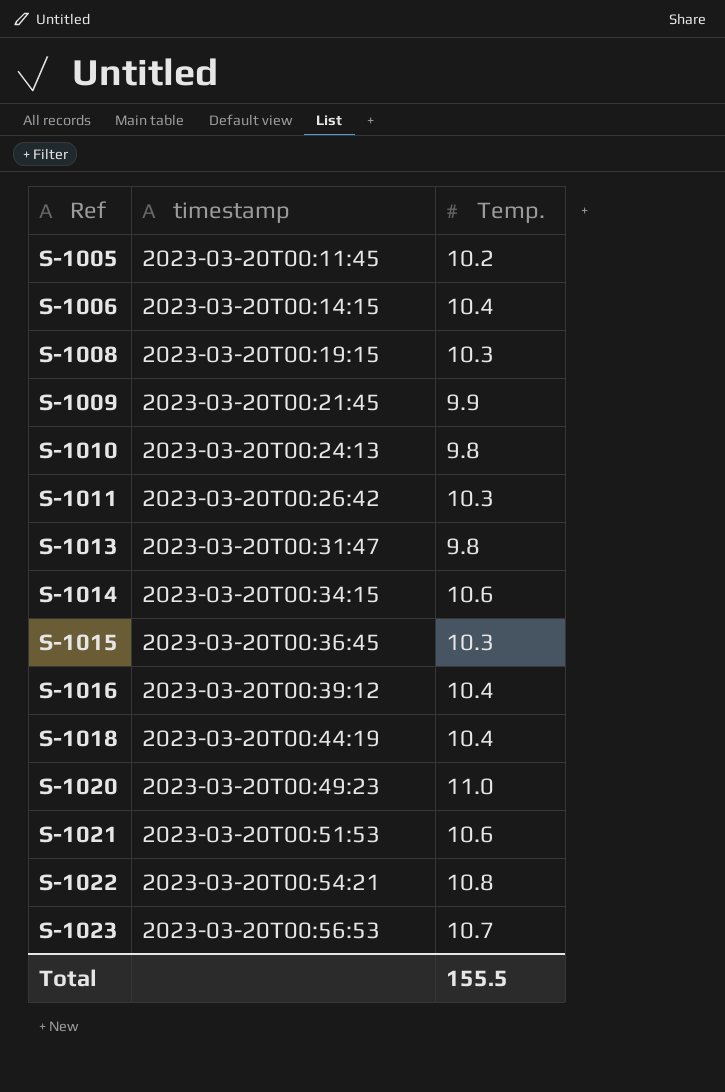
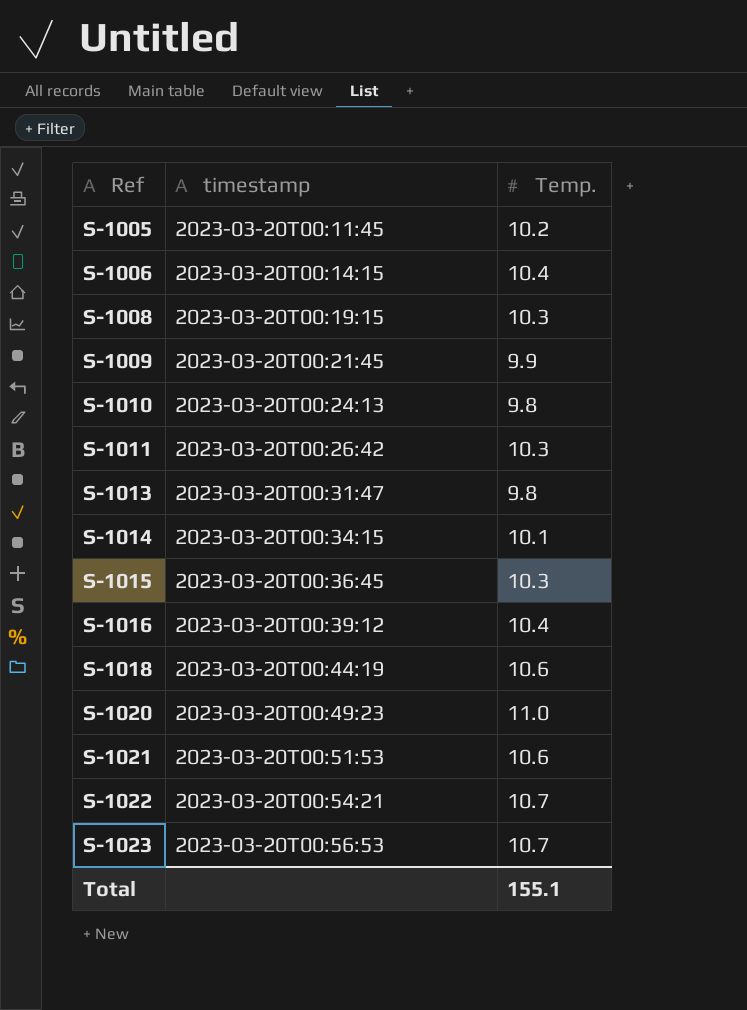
S-1014 | Temp.: 10.6 -> 10.1
S-1018 | Temp.: 10.4 -> 10.6
S-1022 | Temp.: 10.8 -> 10.7
Total | Temp.: 155.5 -> 155.1

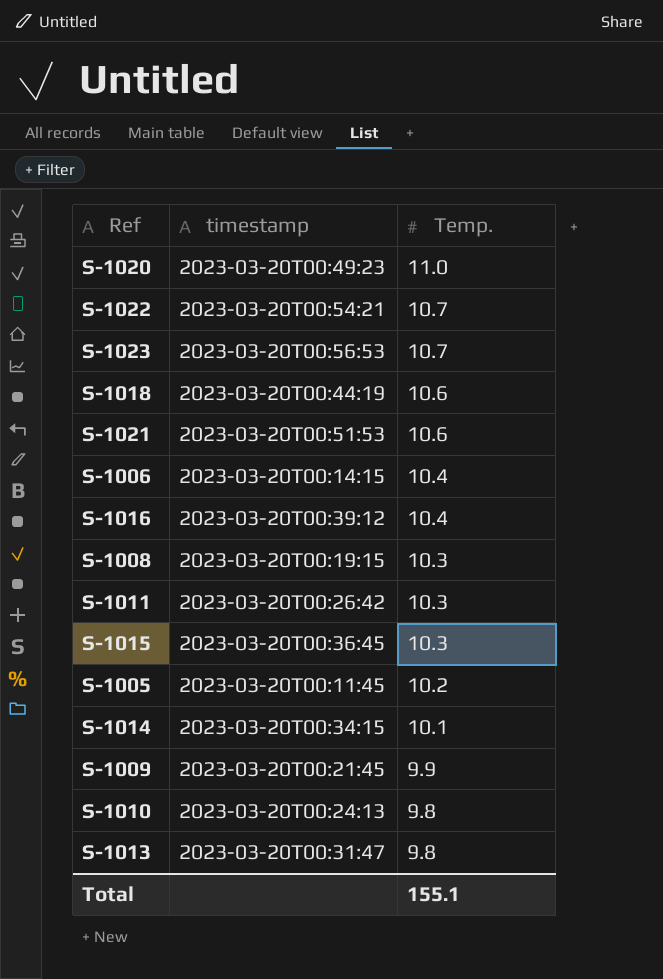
row order: Ref ascending -> Temp. descending

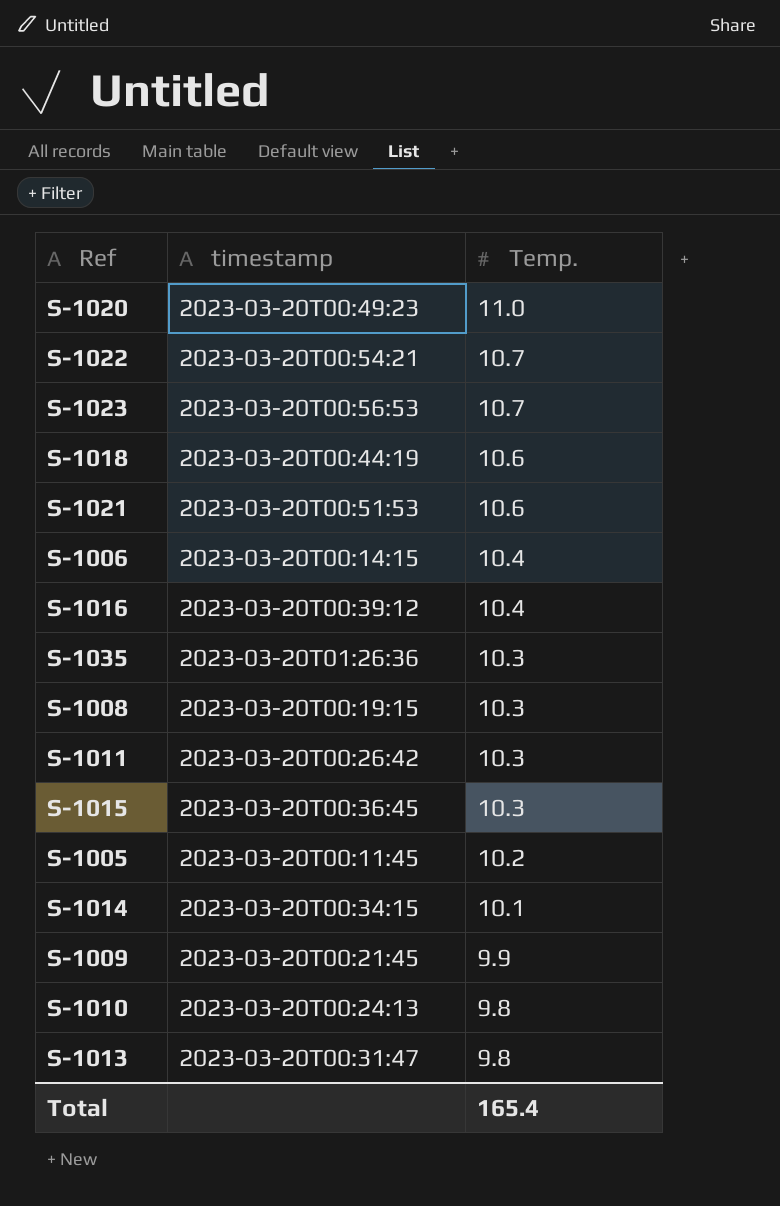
row S-1035: none -> 2023-03-20T01:26:36 | 10.3
Total | Temp.: 155.1 -> 165.4

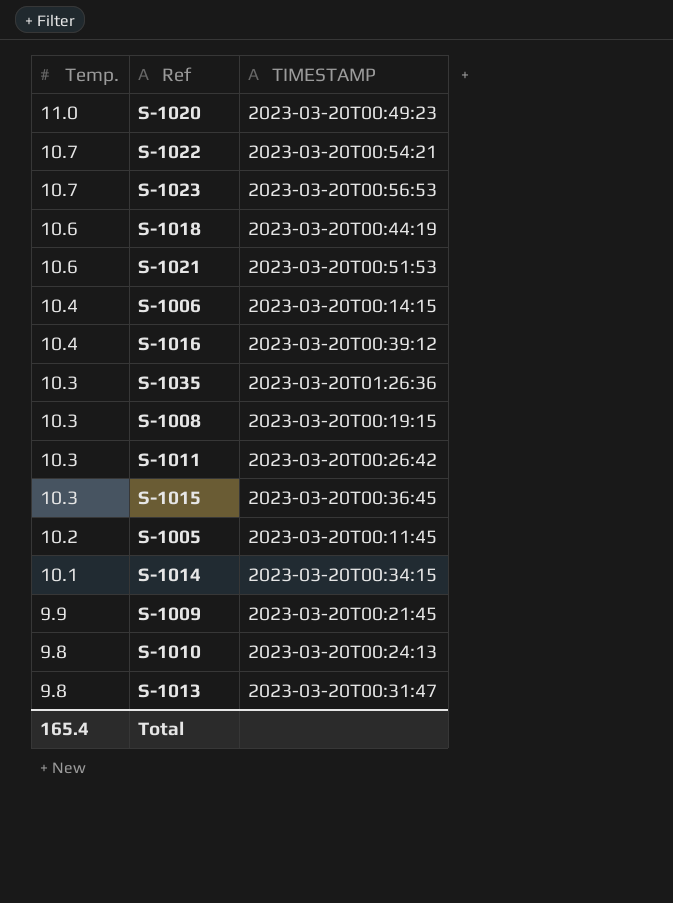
column Temp. | position: 3 -> 1
column name: timestamp -> TIMESTAMP

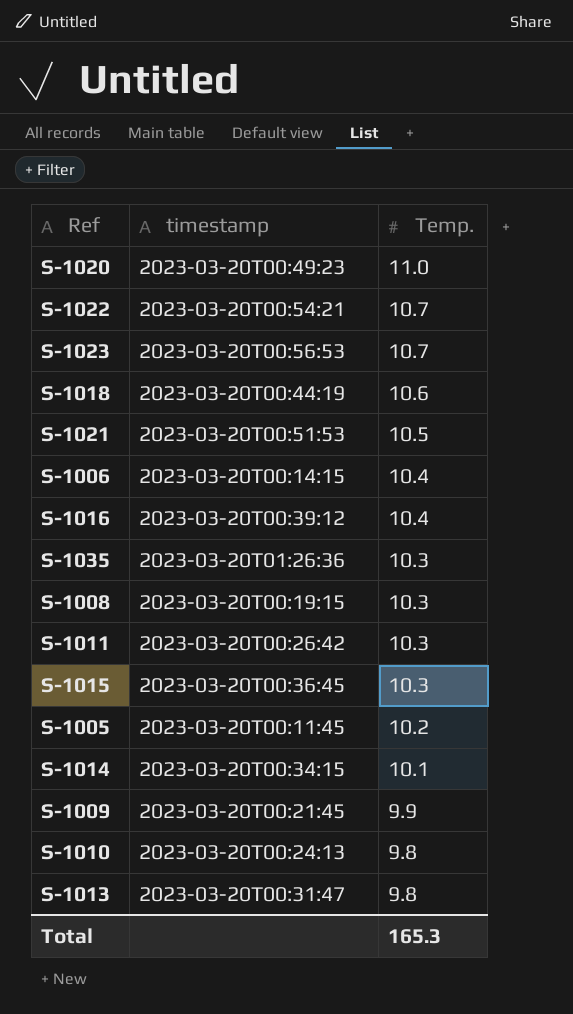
column name: TIMESTAMP -> timestamp
column Temp. | position: 1 -> 3
S-1021 | Temp.: 10.6 -> 10.5
Total | Temp.: 165.4 -> 165.3

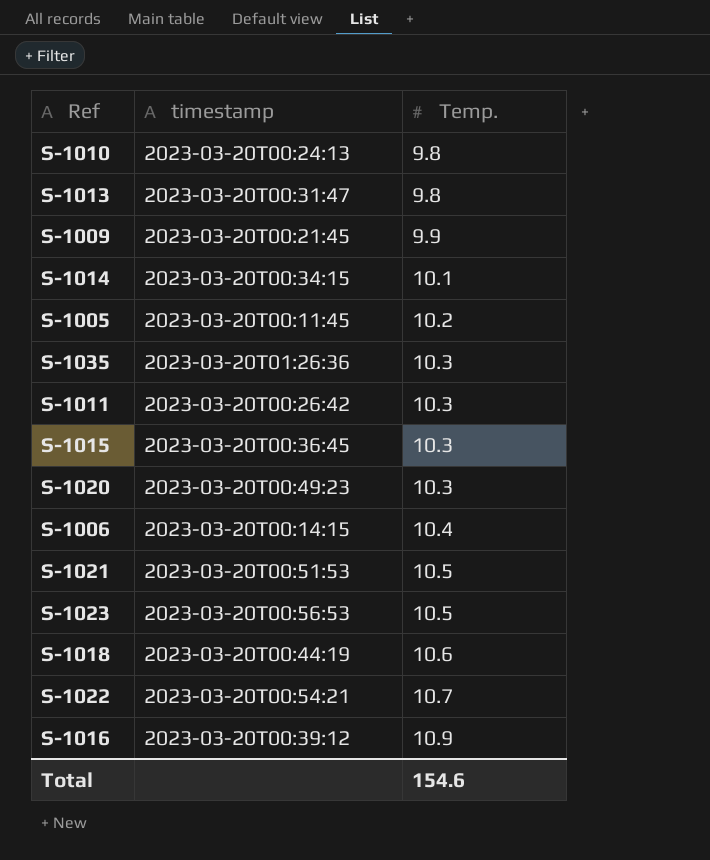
row order: Temp. descending -> Temp. ascending
row S-1008: 2023-03-20T00:19:15 | 10.3 -> none
S-1020 | Temp.: 11.0 -> 10.3
S-1023 | Temp.: 10.7 -> 10.5
S-1016 | Temp.: 10.4 -> 10.9
Total | Temp.: 165.3 -> 154.6

